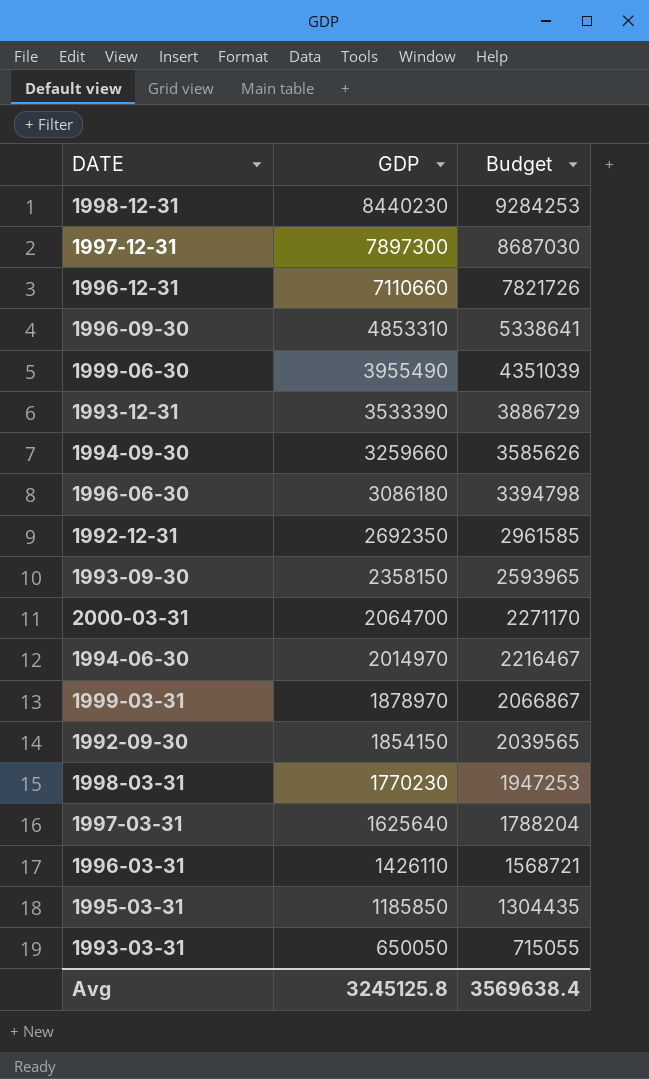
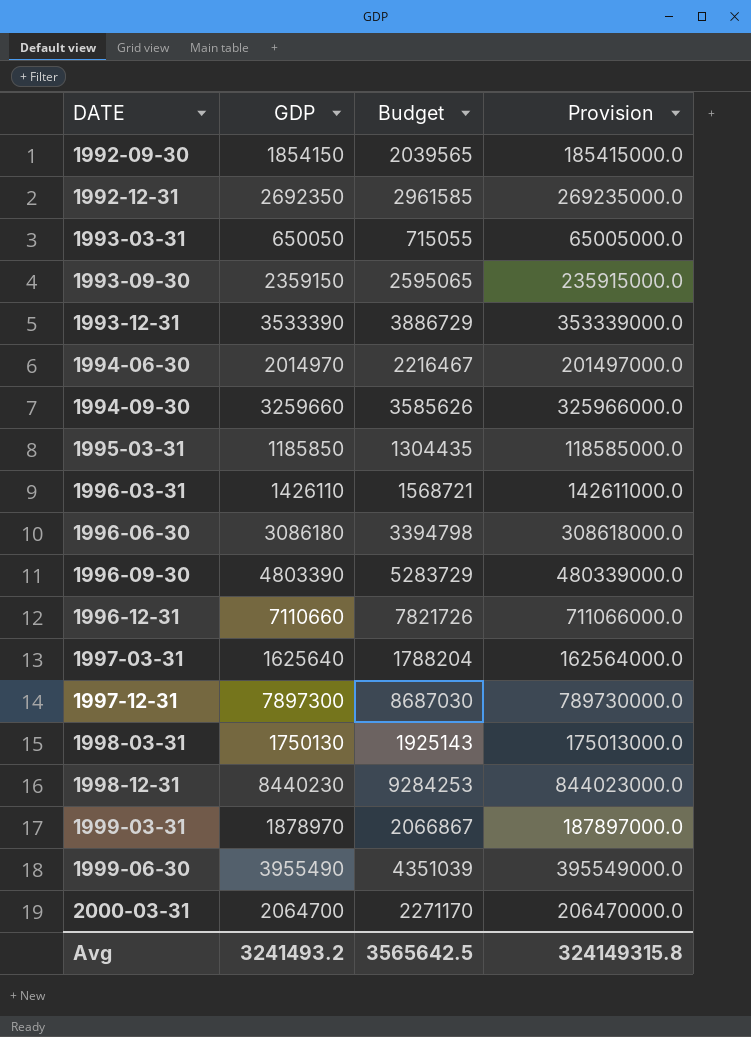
row order: GDP descending -> DATE ascending
column Provision | formula: none -> [GDP] * 100
1993-09-30 | GDP: 2358150 -> 2359150
1993-09-30 | Budget: 2593965 -> 2595065
1996-09-30 | GDP: 4853310 -> 4803390
1996-09-30 | Budget: 5338641 -> 5283729
1998-03-31 | GDP: 1770230 -> 1750130
1998-03-31 | Budget: 1947253 -> 1925143
Avg | GDP: 3245125.8 -> 3241493.2
Avg | Budget: 3569638.4 -> 3565642.5

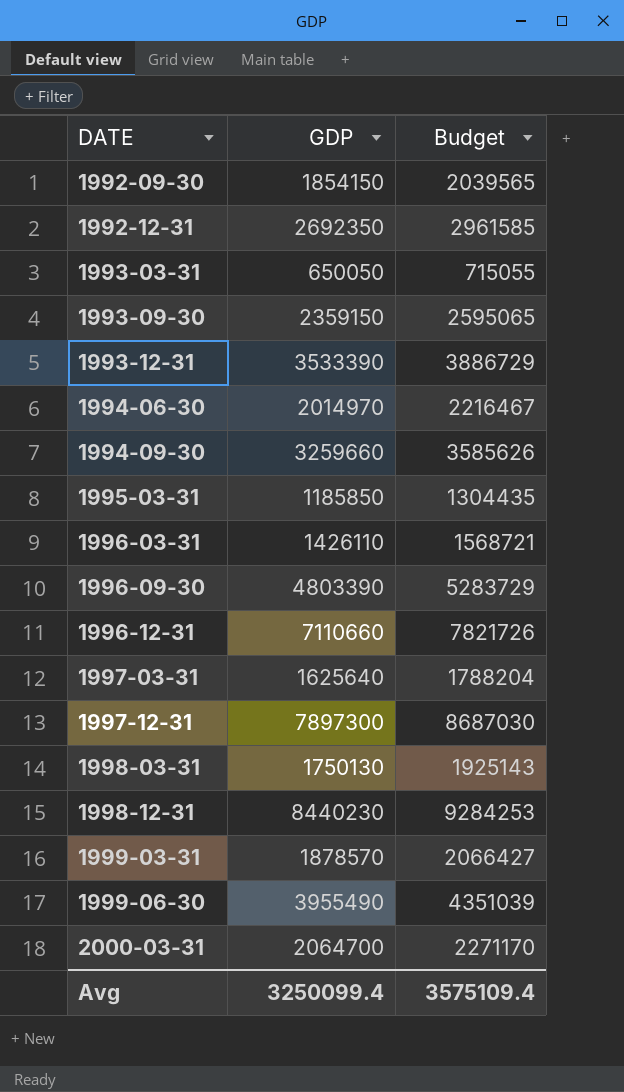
column Provision | formula: [GDP] * 100 -> none
row 1996-06-30: 3086180 | 3394798 | 308618000.0 -> none
1999-03-31 | GDP: 1878970 -> 1878570
1999-03-31 | Budget: 2066867 -> 2066427
Avg | GDP: 3241493.2 -> 3250099.4
Avg | Budget: 3565642.5 -> 3575109.4

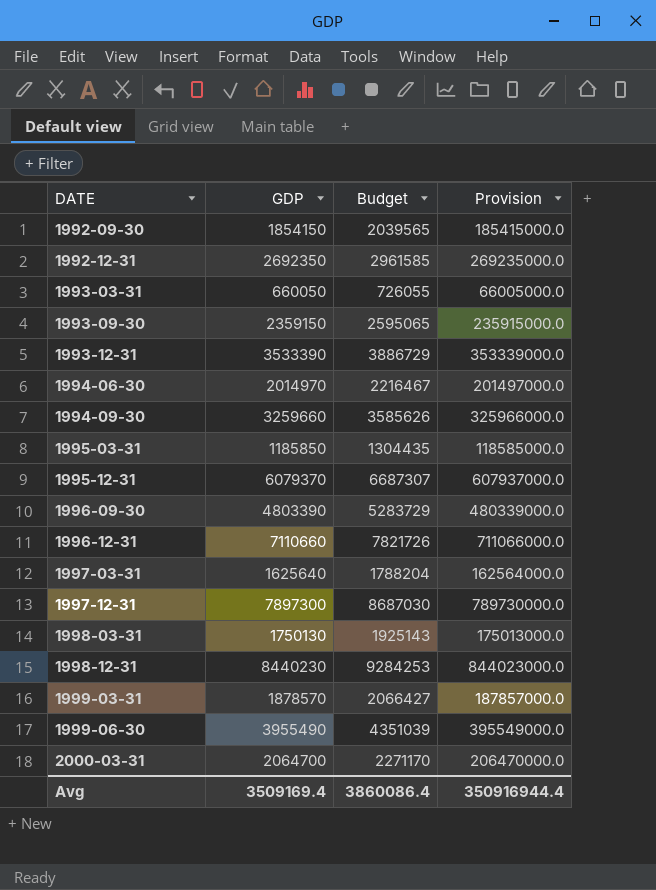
column Provision | formula: none -> [GDP] * 100
row 1996-03-31: 1426110 | 1568721 -> none
1993-03-31 | GDP: 650050 -> 660050
1993-03-31 | Budget: 715055 -> 726055
row 1995-12-31: none -> 6079370 | 6687307 | 607937000.0
Avg | GDP: 3250099.4 -> 3509169.4
Avg | Budget: 3575109.4 -> 3860086.4

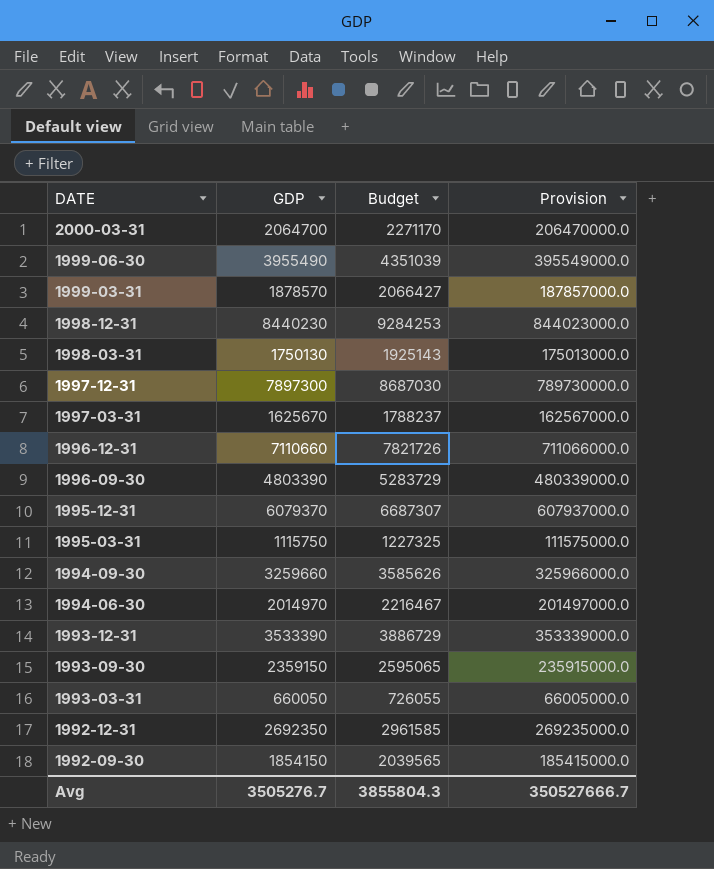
row order: DATE ascending -> DATE descending
1997-03-31 | GDP: 1625640 -> 1625670
1997-03-31 | Budget: 1788204 -> 1788237
1997-03-31 | Provision: 162564000.0 -> 162567000.0
1995-03-31 | GDP: 1185850 -> 1115750
1995-03-31 | Budget: 1304435 -> 1227325
1995-03-31 | Provision: 118585000.0 -> 111575000.0
Avg | GDP: 3509169.4 -> 3505276.7
Avg | Budget: 3860086.4 -> 3855804.3
Avg | Provision: 350916944.4 -> 350527666.7

